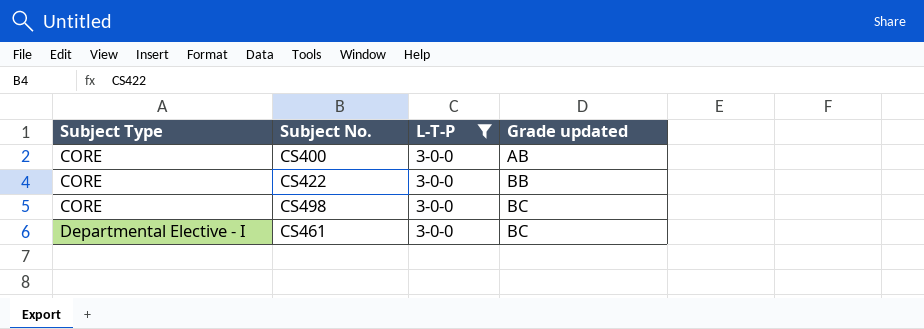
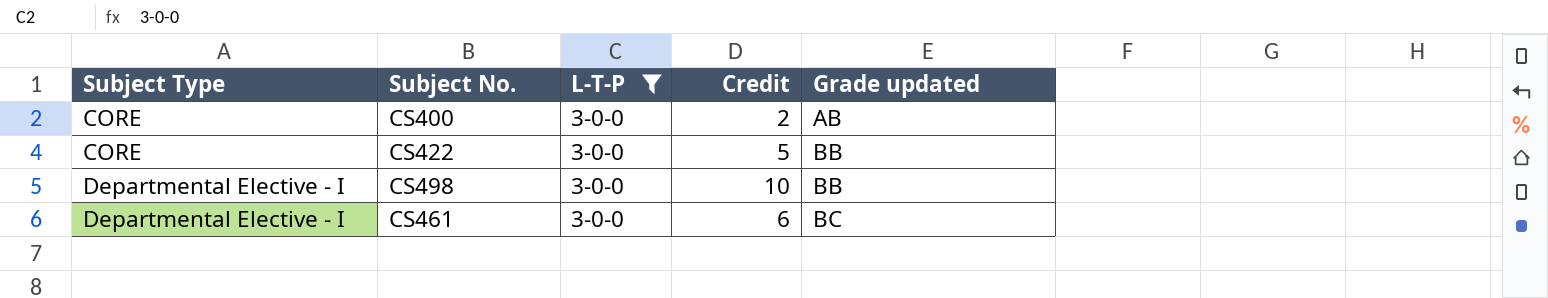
column Credit | position: none -> 4
CS498 | Subject Type: CORE -> Departmental Elective - I
CS498 | Grade updated: BC -> BB

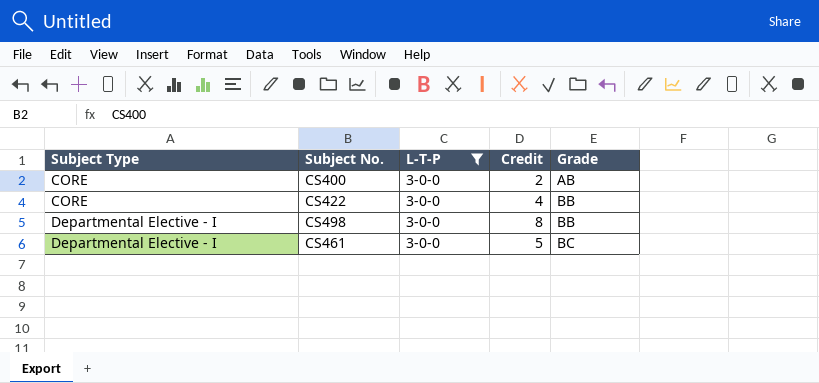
column name: Grade updated -> Grade
CS422 | Credit: 5 -> 4
CS498 | Credit: 10 -> 8
CS461 | Credit: 6 -> 5

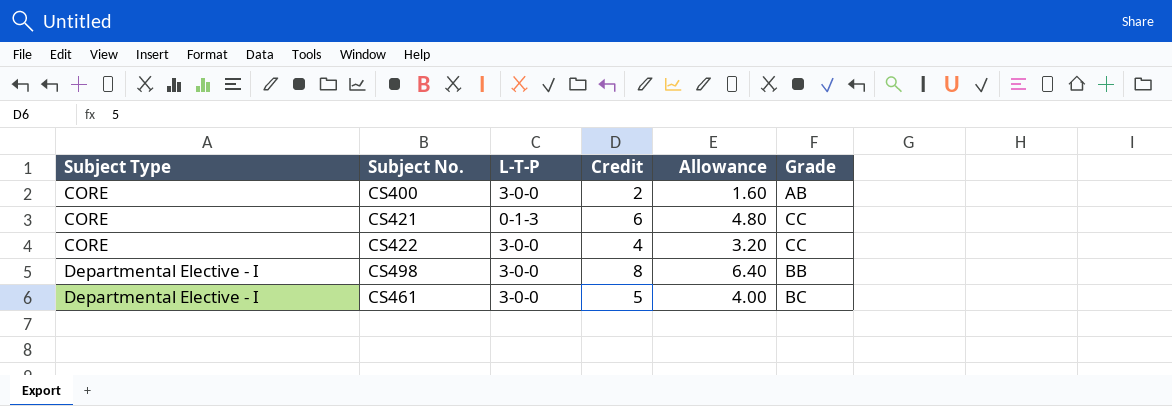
filter: L-T-P = 3-0-0 -> none
column Allowance | formula: none -> [Credit] * 0.8
CS422 | Grade: BB -> CC

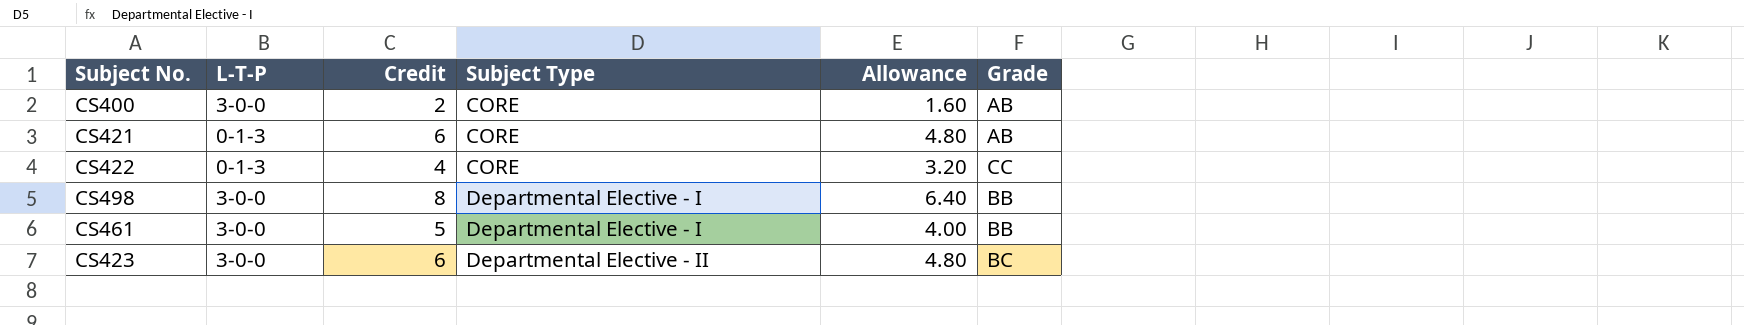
column Subject Type | position: 1 -> 4
CS421 | Grade: CC -> AB
CS422 | L-T-P: 3-0-0 -> 0-1-3
CS461 | Grade: BC -> BB
row CS423: none -> 3-0-0 | 6 | Departmental Elective - II | 4.80 | BC

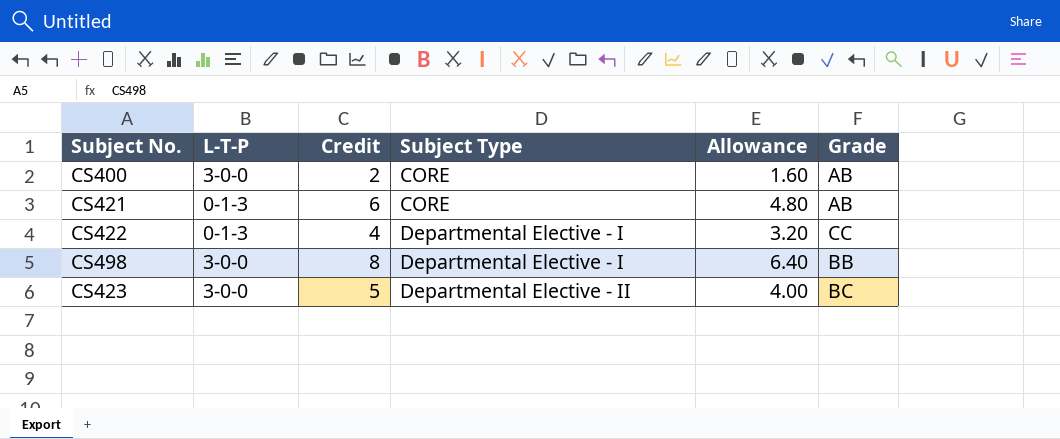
row CS461: 3-0-0 | 5 | Departmental Elective - I | 4.00 | BB -> none
CS422 | Subject Type: CORE -> Departmental Elective - I
CS423 | Credit: 6 -> 5
CS423 | Allowance: 4.80 -> 4.00

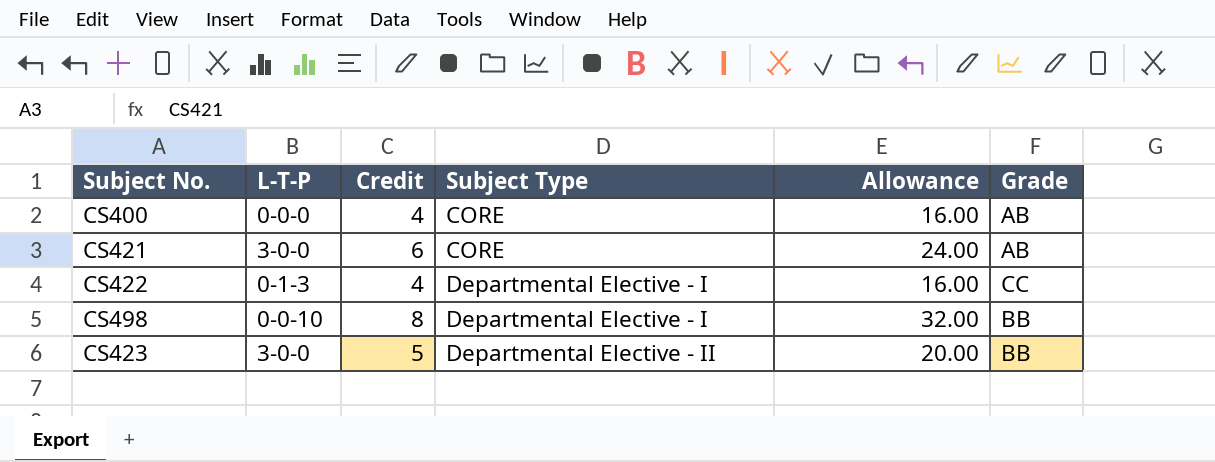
column Allowance | formula: [Credit] * 0.8 -> [Credit] * 4
CS400 | L-T-P: 3-0-0 -> 0-0-0
CS400 | Credit: 2 -> 4
CS421 | L-T-P: 0-1-3 -> 3-0-0
CS498 | L-T-P: 3-0-0 -> 0-0-10
CS423 | Grade: BC -> BB

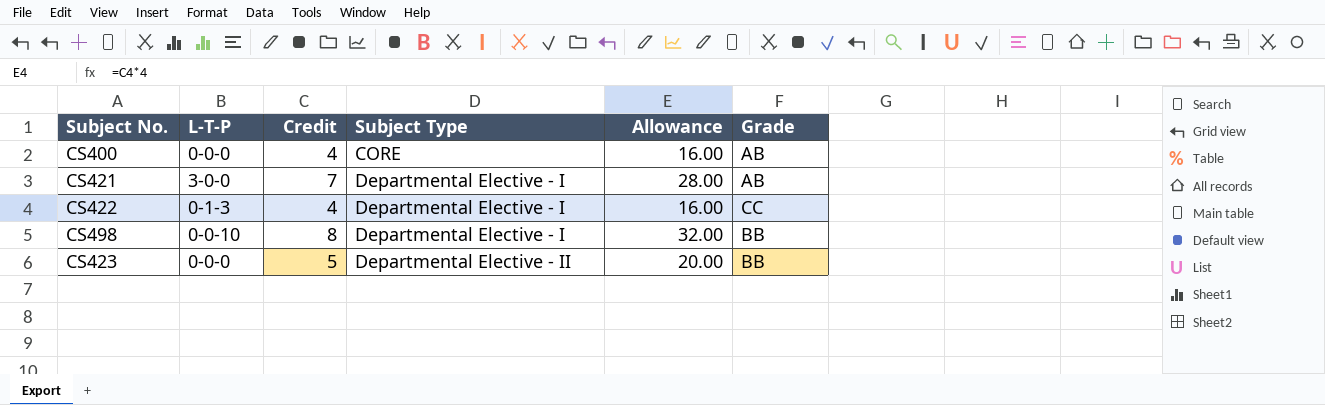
CS421 | Credit: 6 -> 7
CS421 | Subject Type: CORE -> Departmental Elective - I
CS421 | Allowance: 24.00 -> 28.00
CS423 | L-T-P: 3-0-0 -> 0-0-0

